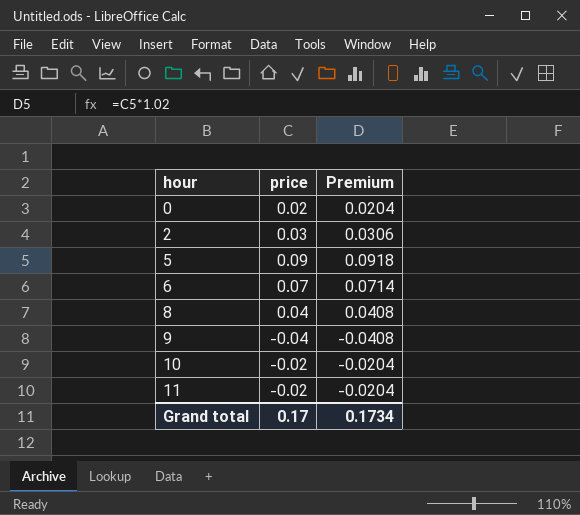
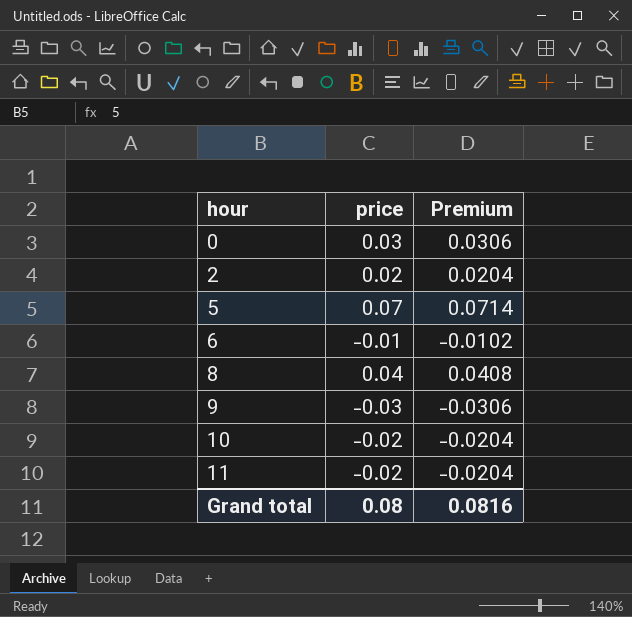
0 | price: 0.02 -> 0.03
0 | Premium: 0.0204 -> 0.0306
2 | price: 0.03 -> 0.02
2 | Premium: 0.0306 -> 0.0204
5 | price: 0.09 -> 0.07
5 | Premium: 0.0918 -> 0.0714
6 | price: 0.07 -> -0.01
6 | Premium: 0.0714 -> -0.0102
9 | price: -0.04 -> -0.03
9 | Premium: -0.0408 -> -0.0306
Grand total | price: 0.17 -> 0.08
Grand total | Premium: 0.1734 -> 0.0816

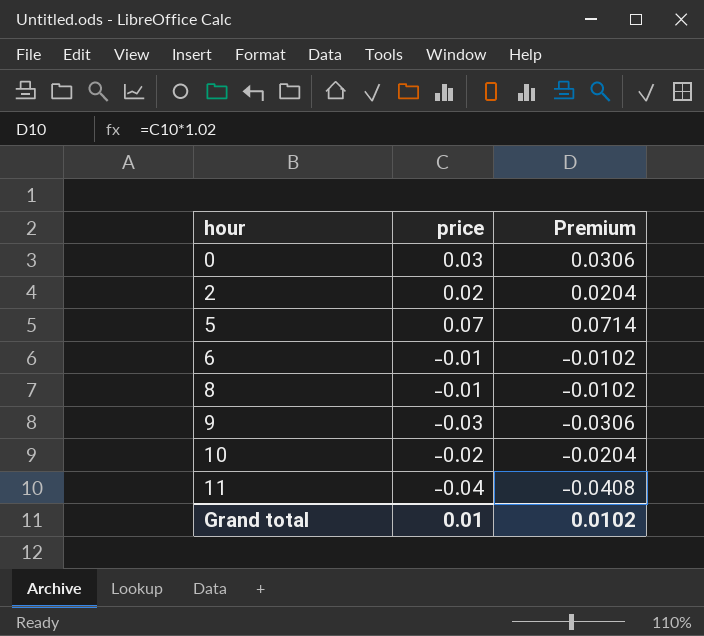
8 | price: 0.04 -> -0.01
8 | Premium: 0.0408 -> -0.0102
11 | price: -0.02 -> -0.04
11 | Premium: -0.0204 -> -0.0408
Grand total | price: 0.08 -> 0.01
Grand total | Premium: 0.0816 -> 0.0102

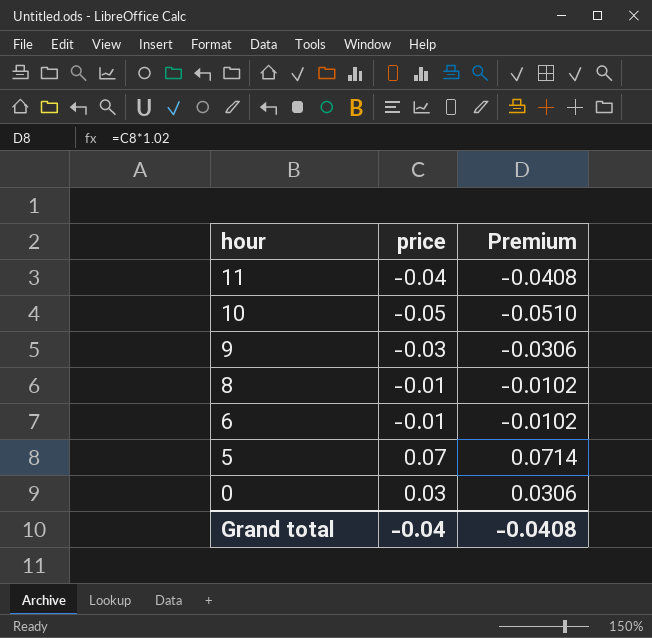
row order: hour ascending -> hour descending
row 2: 0.02 | 0.0204 -> none
10 | price: -0.02 -> -0.05
10 | Premium: -0.0204 -> -0.0510
Grand total | price: 0.01 -> -0.04
Grand total | Premium: 0.0102 -> -0.0408

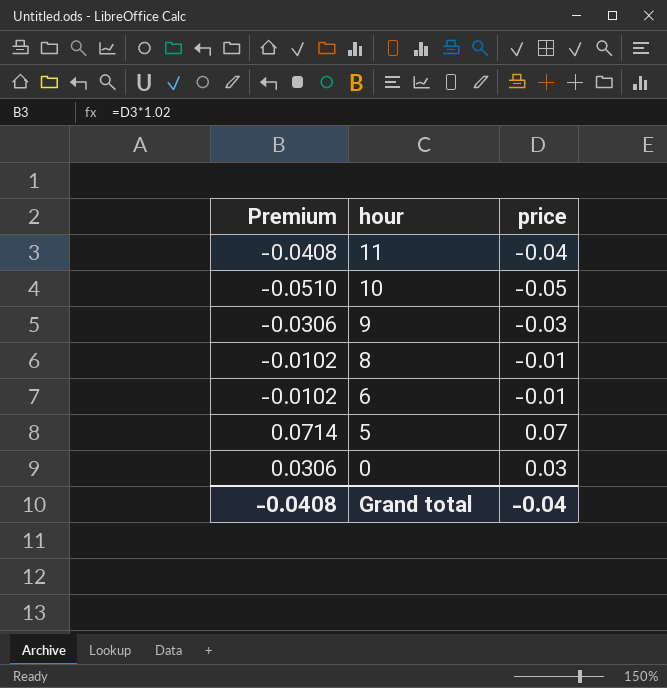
column Premium | position: 3 -> 1

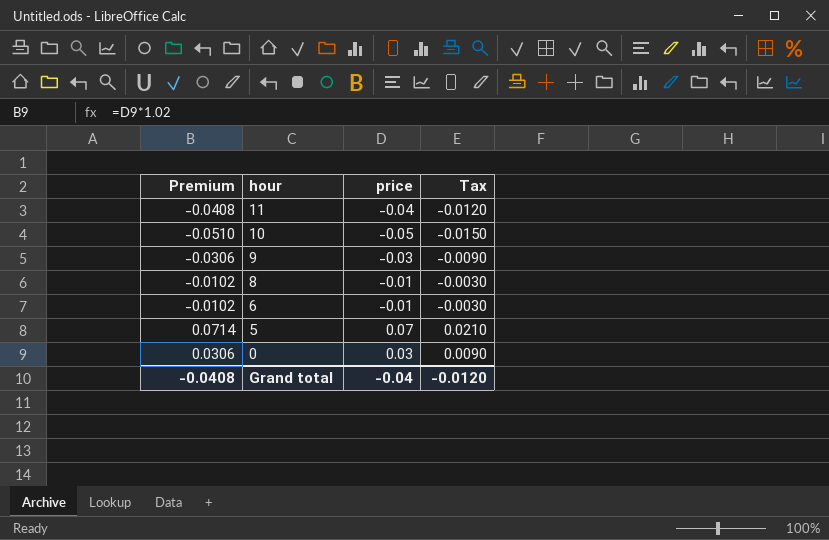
column Tax | formula: none -> [price] * 0.3

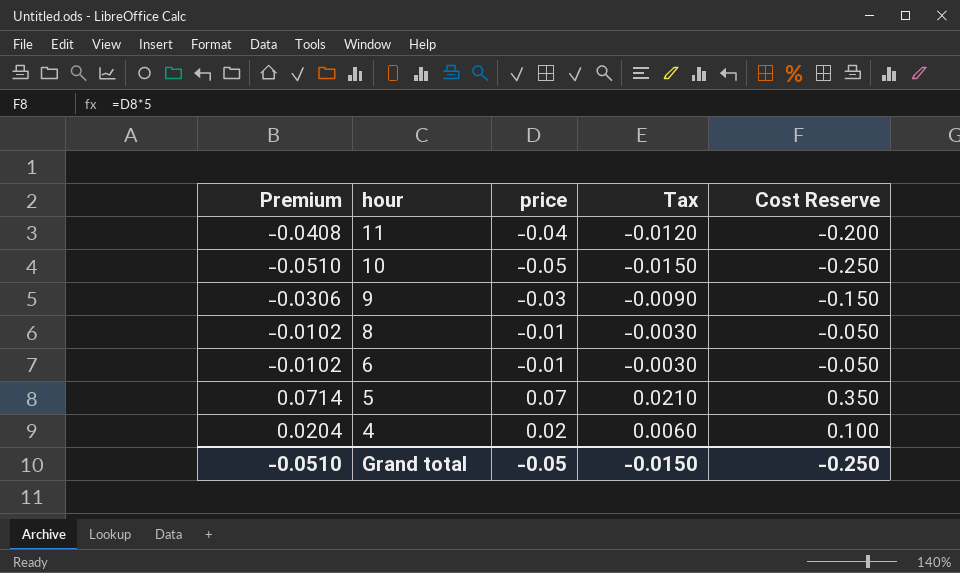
column Cost Reserve | formula: none -> [price] * 5
row 0: 0.0306 | 0.03 | 0.0090 -> none
row 4: none -> 0.0204 | 0.02 | 0.0060 | 0.100
Grand total | Premium: -0.0408 -> -0.0510
Grand total | price: -0.04 -> -0.05
Grand total | Tax: -0.0120 -> -0.0150

